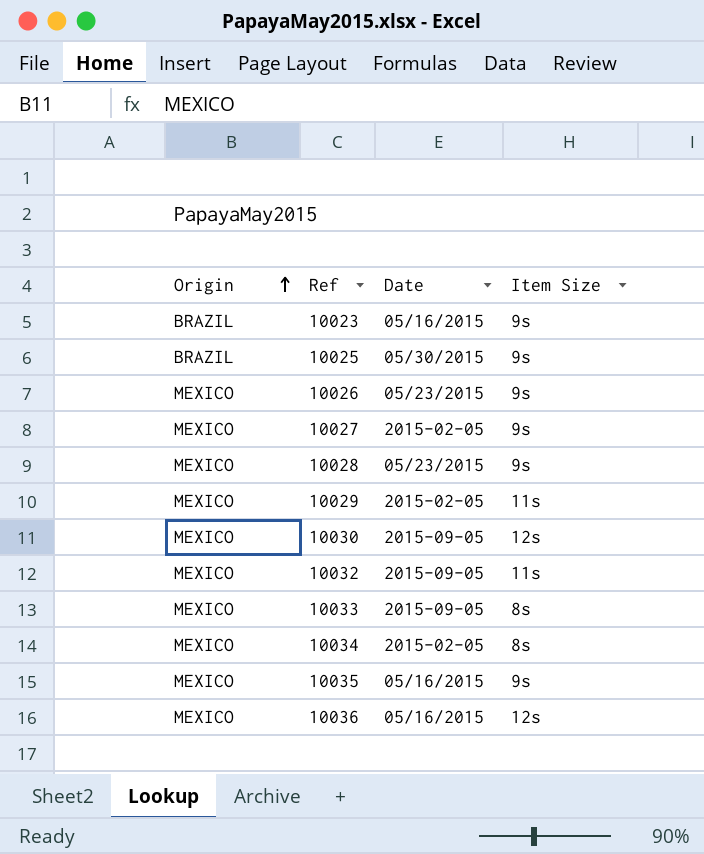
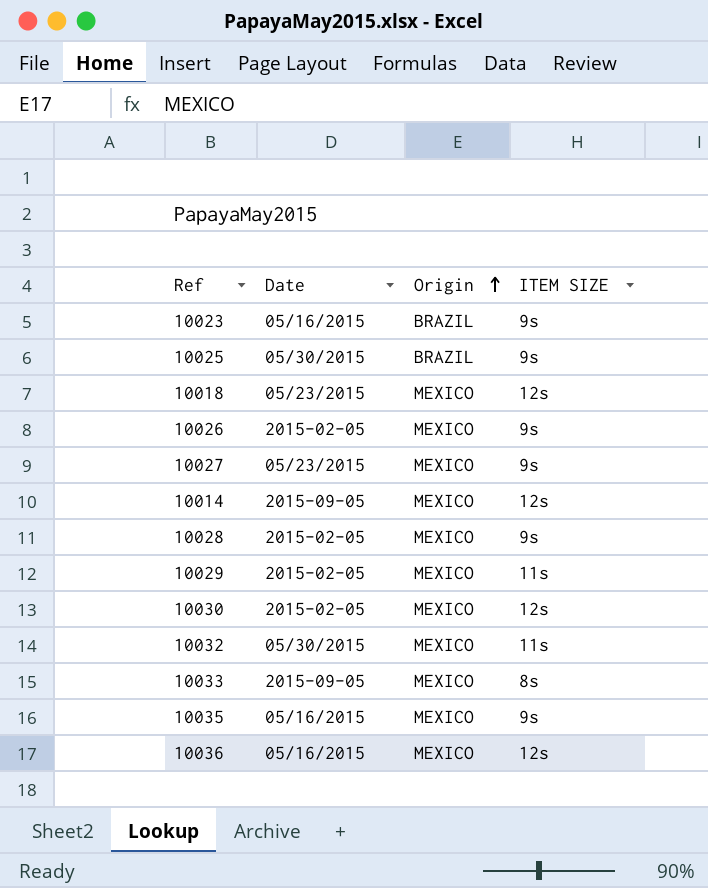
column Origin | position: 1 -> 3
column name: Item Size -> ITEM SIZE
row 10034: MEXICO | 2015-02-05 | 8s -> none
row 10018: none -> 05/23/2015 | MEXICO | 12s
10026 | Date: 05/23/2015 -> 2015-02-05
10027 | Date: 2015-02-05 -> 05/23/2015
row 10014: none -> 2015-09-05 | MEXICO | 12s
10028 | Date: 05/23/2015 -> 2015-02-05
10030 | Date: 2015-09-05 -> 2015-02-05
10032 | Date: 2015-09-05 -> 05/30/2015

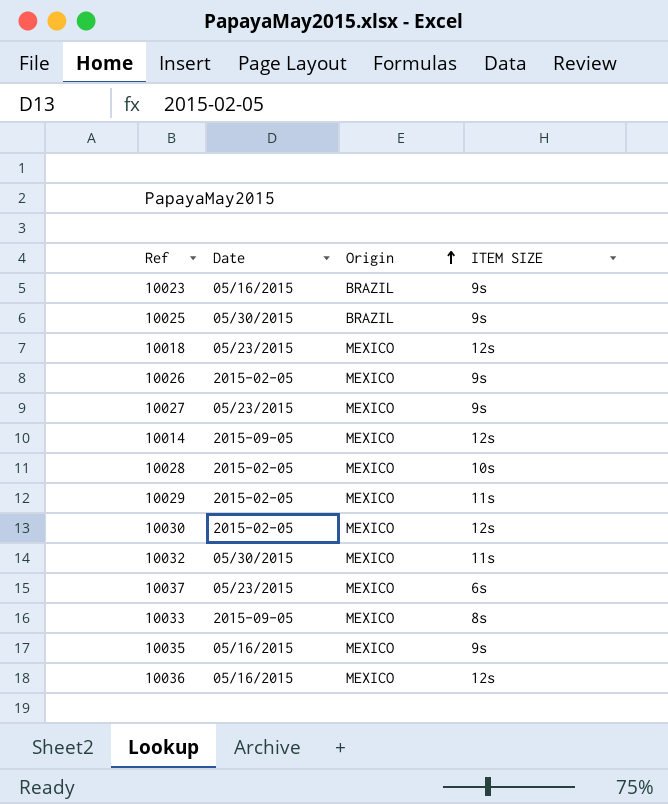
10028 | ITEM SIZE: 9s -> 10s
row 10037: none -> 05/23/2015 | MEXICO | 6s

